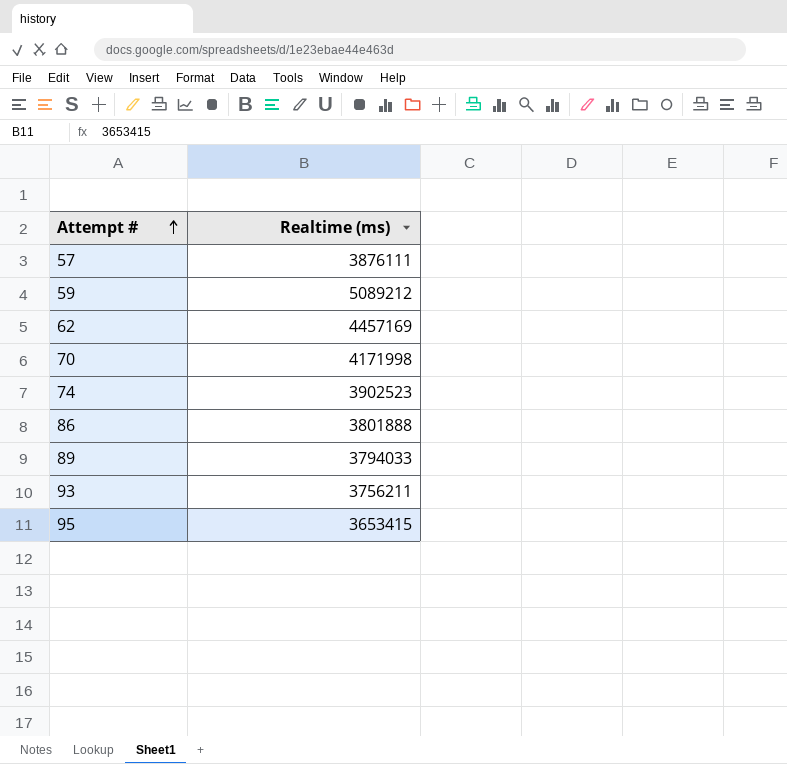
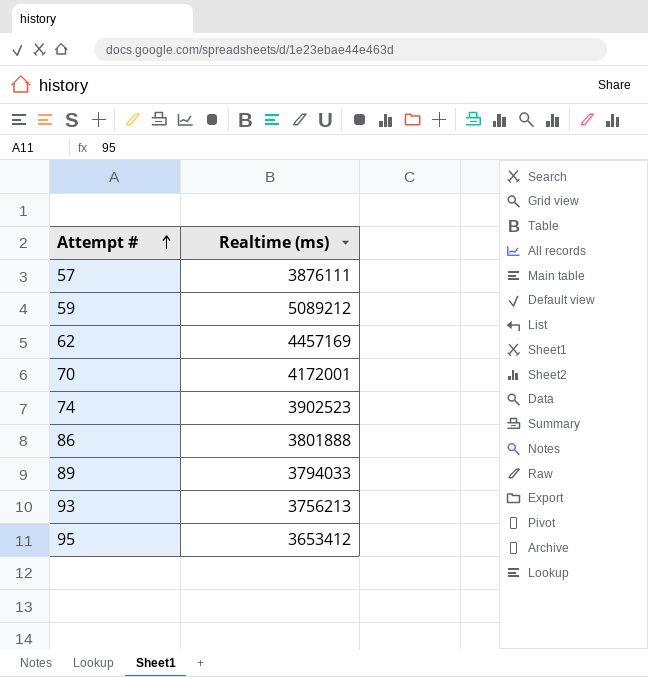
70 | Realtime (ms): 4171998 -> 4172001
93 | Realtime (ms): 3756211 -> 3756213
95 | Realtime (ms): 3653415 -> 3653412

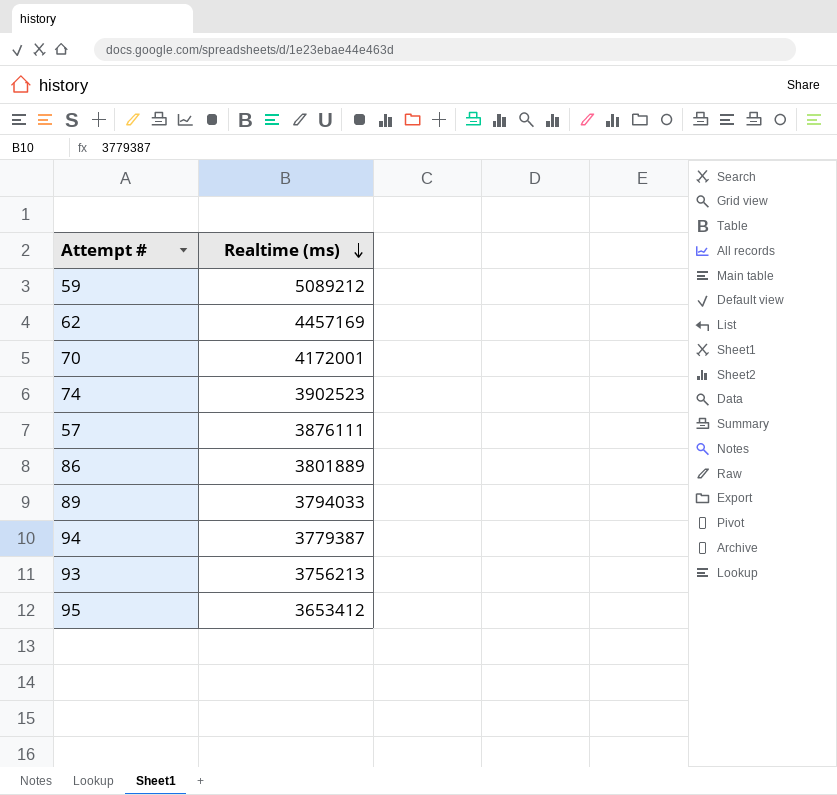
row order: Attempt # ascending -> Realtime (ms) descending
86 | Realtime (ms): 3801888 -> 3801889
row 94: none -> 3779387

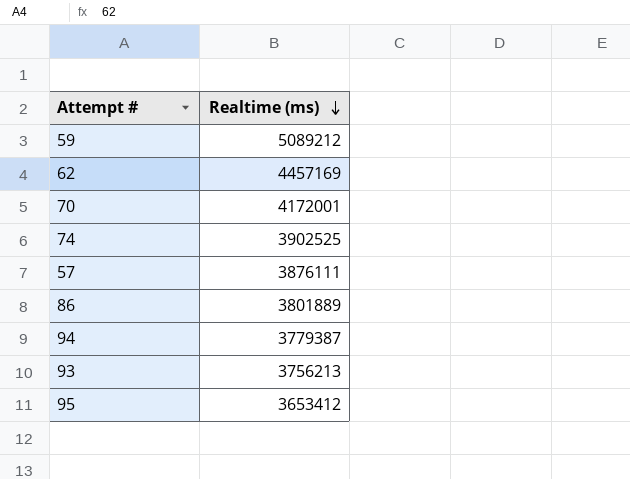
row 89: 3794033 -> none
74 | Realtime (ms): 3902523 -> 3902525

